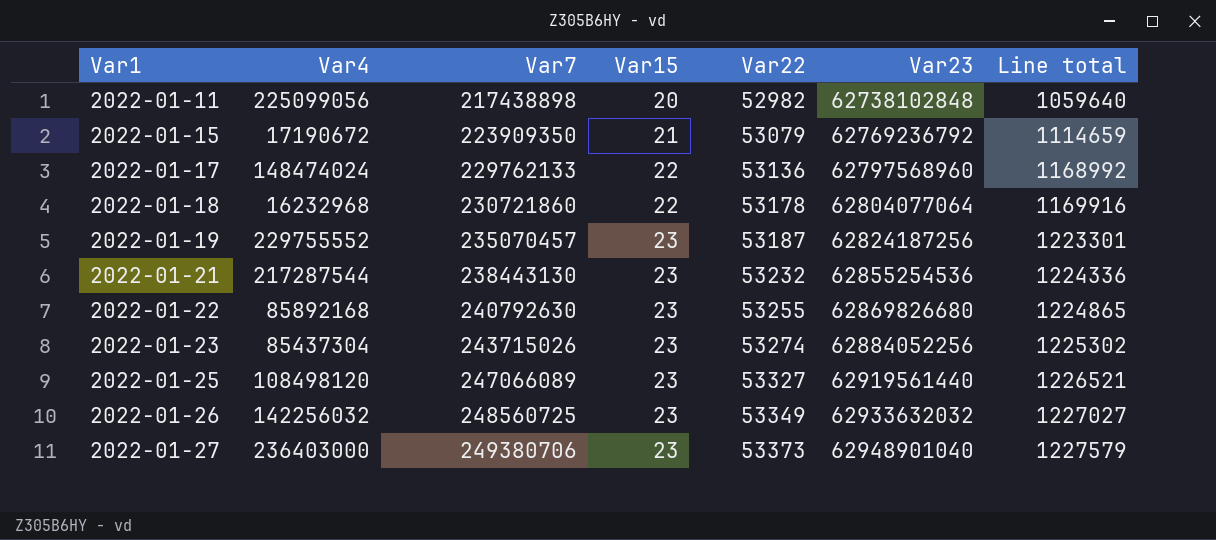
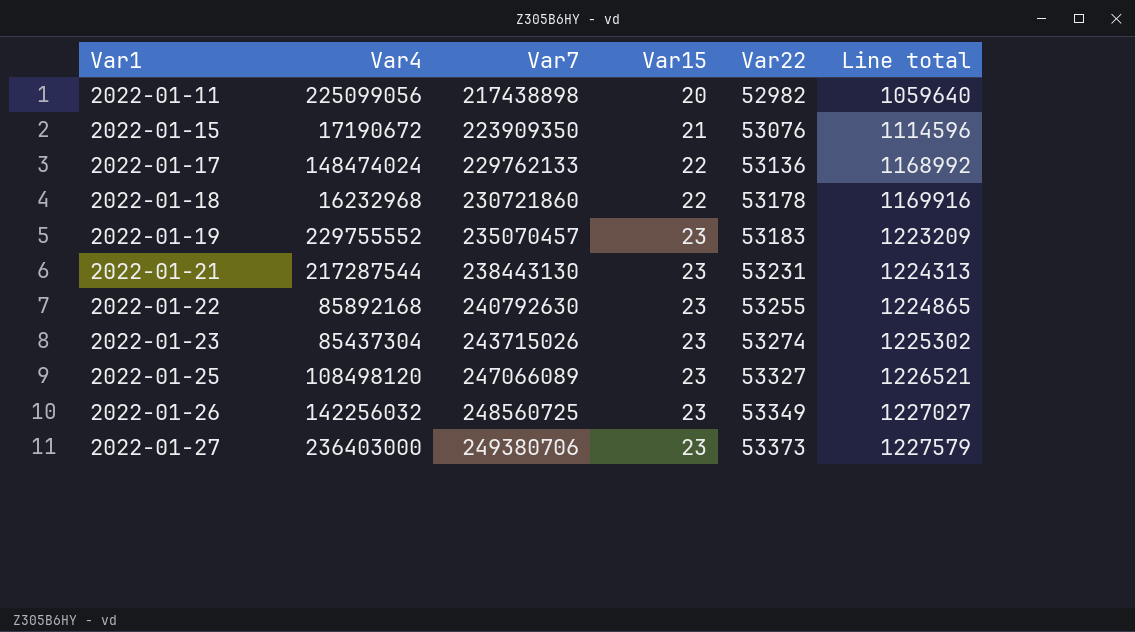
column Var23 | position: 6 -> none
2022-01-15 | Var22: 53079 -> 53076
2022-01-15 | Line total: 1114659 -> 1114596
2022-01-19 | Var22: 53187 -> 53183
2022-01-19 | Line total: 1223301 -> 1223209
2022-01-21 | Var22: 53232 -> 53231
2022-01-21 | Line total: 1224336 -> 1224313

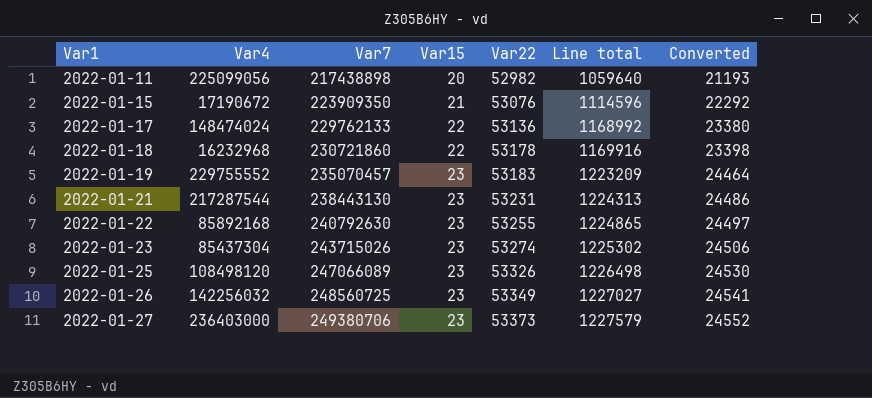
column Converted | formula: none -> [Line total] * 0.02
2022-01-25 | Var22: 53327 -> 53326
2022-01-25 | Line total: 1226521 -> 1226498

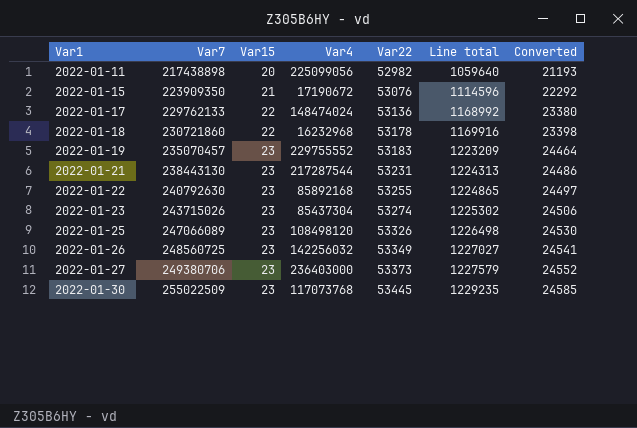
column Var4 | position: 2 -> 4
row 2022-01-30: none -> 255022509 | 23 | 117073768 | 53445 | 1229235 | 24585

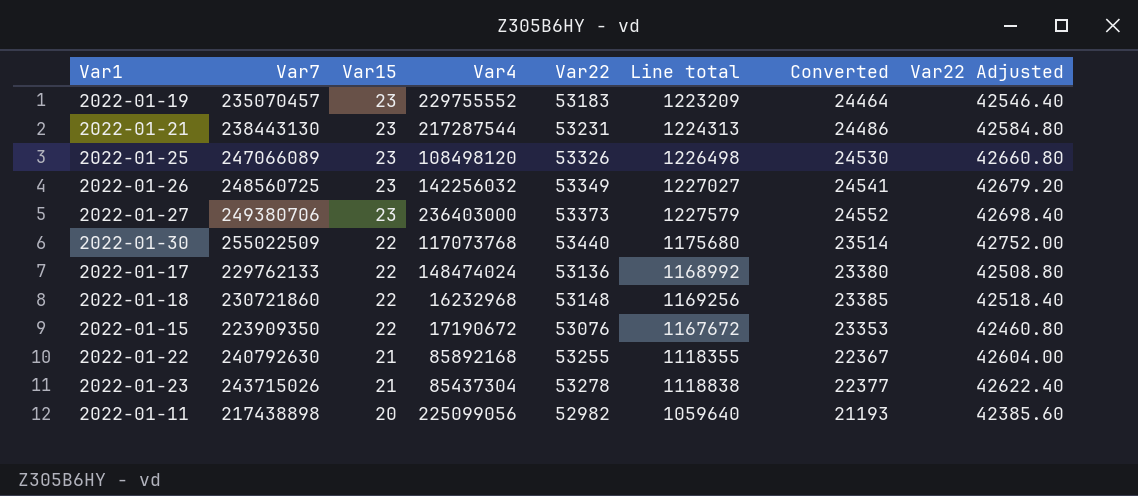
row order: Var1 ascending -> Var15 descending
column Var22 Adjusted | formula: none -> [Var22] * 0.8
2022-01-30 | Var15: 23 -> 22
2022-01-30 | Var22: 53445 -> 53440
2022-01-30 | Line total: 1229235 -> 1175680
2022-01-30 | Converted: 24585 -> 23514
2022-01-18 | Var22: 53178 -> 53148
2022-01-18 | Line total: 1169916 -> 1169256
2022-01-18 | Converted: 23398 -> 23385
2022-01-15 | Var15: 21 -> 22
2022-01-15 | Line total: 1114596 -> 1167672
2022-01-15 | Converted: 22292 -> 23353
2022-01-22 | Var15: 23 -> 21
2022-01-22 | Line total: 1224865 -> 1118355
2022-01-22 | Converted: 24497 -> 22367
2022-01-23 | Var15: 23 -> 21
2022-01-23 | Var22: 53274 -> 53278
2022-01-23 | Line total: 1225302 -> 1118838
2022-01-23 | Converted: 24506 -> 22377

